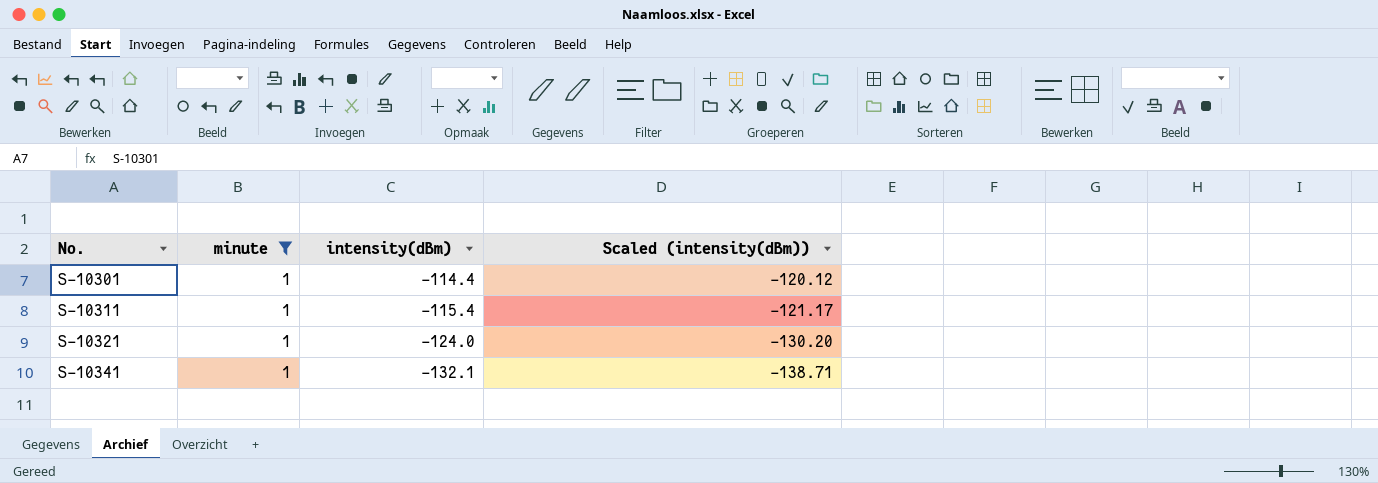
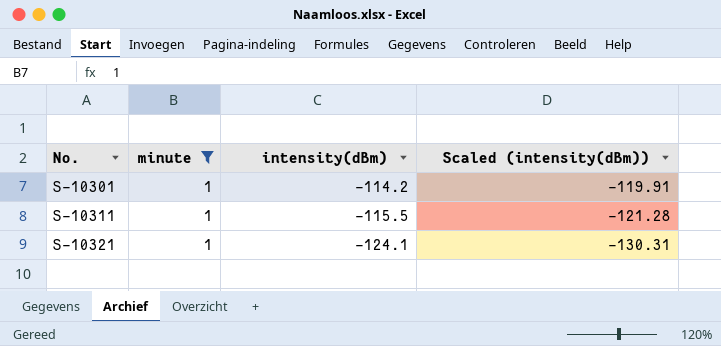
row S-10341: 1 | -132.1 | -138.71 -> none
S-10301 | intensity(dBm): -114.4 -> -114.2
S-10301 | Scaled (intensity(dBm)): -120.12 -> -119.91
S-10311 | intensity(dBm): -115.4 -> -115.5
S-10311 | Scaled (intensity(dBm)): -121.17 -> -121.28
S-10321 | intensity(dBm): -124.0 -> -124.1
S-10321 | Scaled (intensity(dBm)): -130.20 -> -130.31

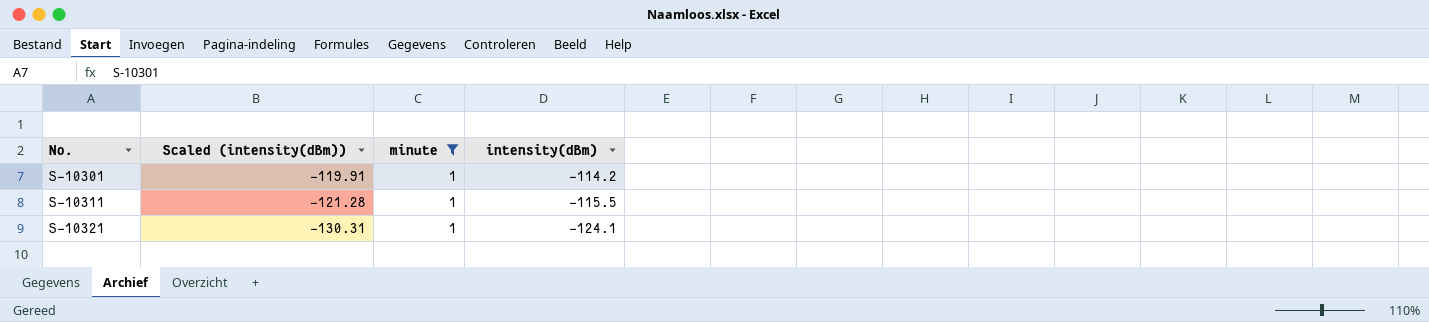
column Scaled (intensity(dBm)) | position: 4 -> 2

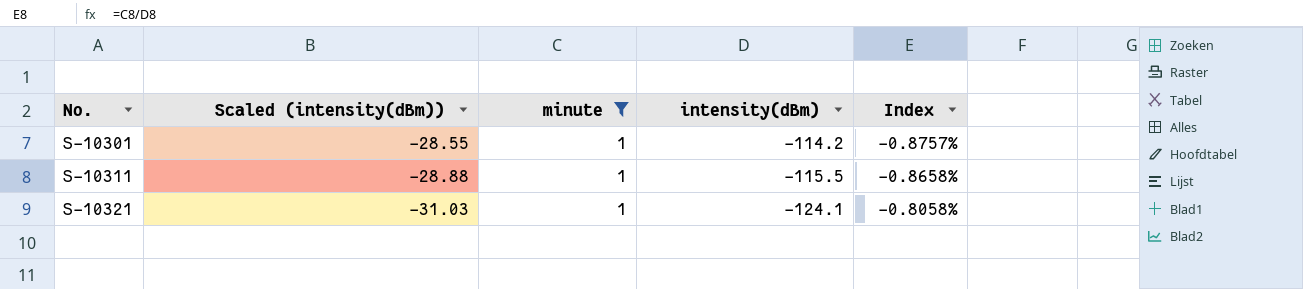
column Scaled (intensity(dBm)) | formula: [intensity(dBm)] * 1.05 -> [intensity(dBm)] * 0.25
column Index | formula: none -> [minute] / [intensity(dBm)]

